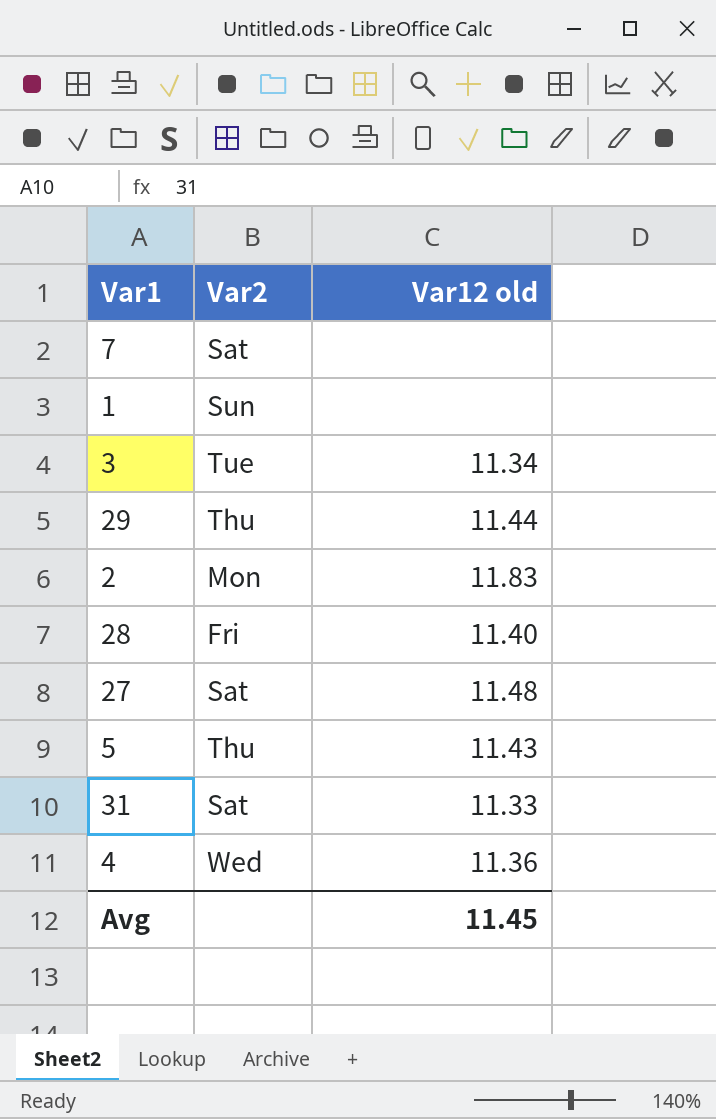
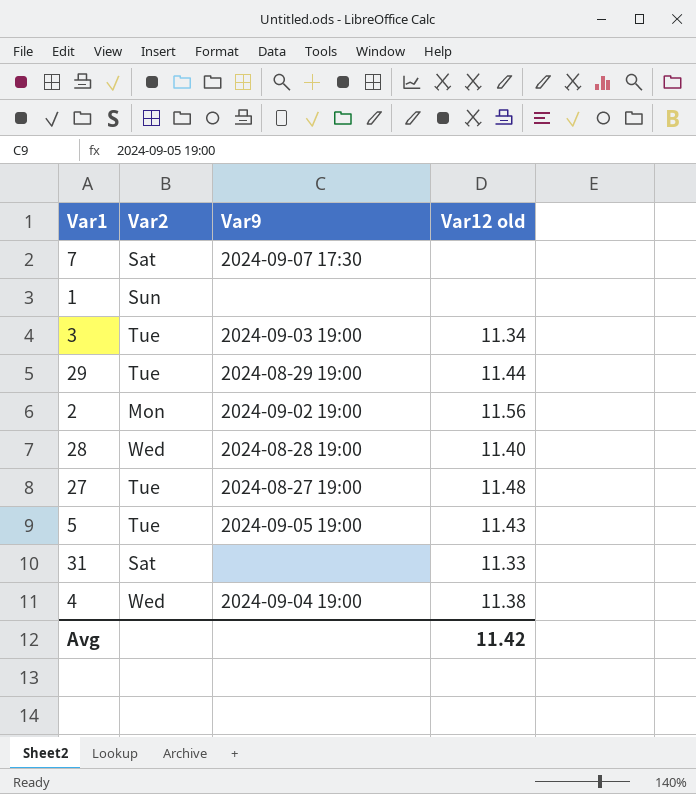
column Var9 | position: none -> 3
29 | Var2: Thu -> Tue
2 | Var12 old: 11.83 -> 11.56
28 | Var2: Fri -> Wed
27 | Var2: Sat -> Tue
5 | Var2: Thu -> Tue
4 | Var12 old: 11.36 -> 11.38
Avg | Var12 old: 11.45 -> 11.42

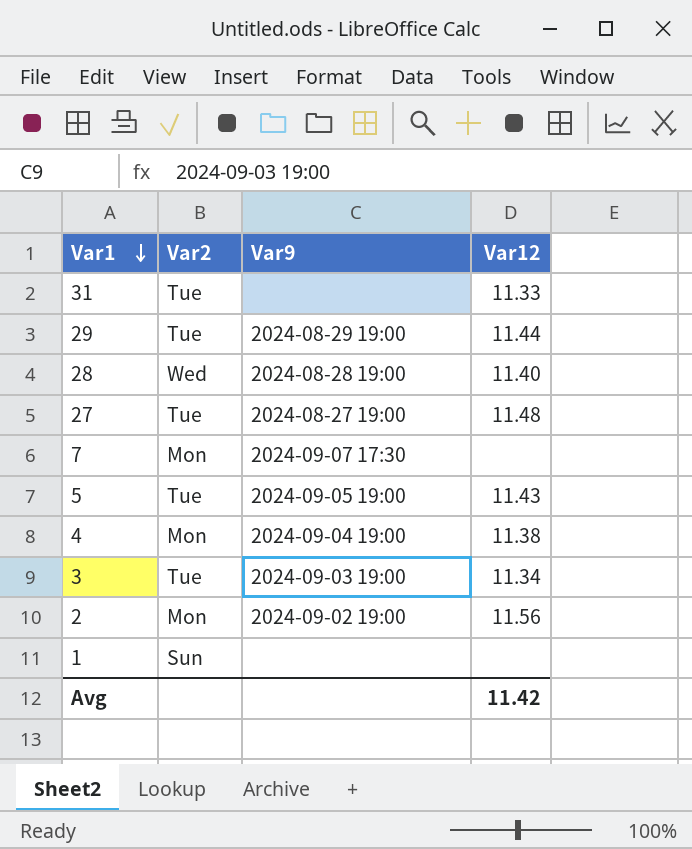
row order: none -> Var1 descending
column name: Var12 old -> Var12
31 | Var2: Sat -> Tue
7 | Var2: Sat -> Mon
4 | Var2: Wed -> Mon

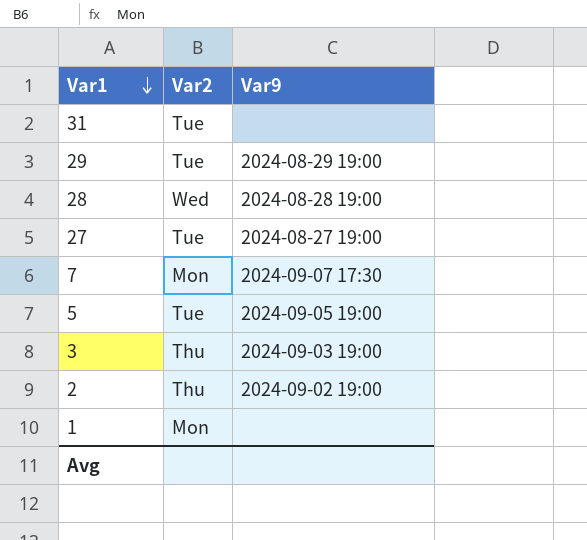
column Var12 | position: 4 -> none
row 4: Mon | 2024-09-04 19:00 | 11.38 -> none
3 | Var2: Tue -> Thu
2 | Var2: Mon -> Thu
1 | Var2: Sun -> Mon

